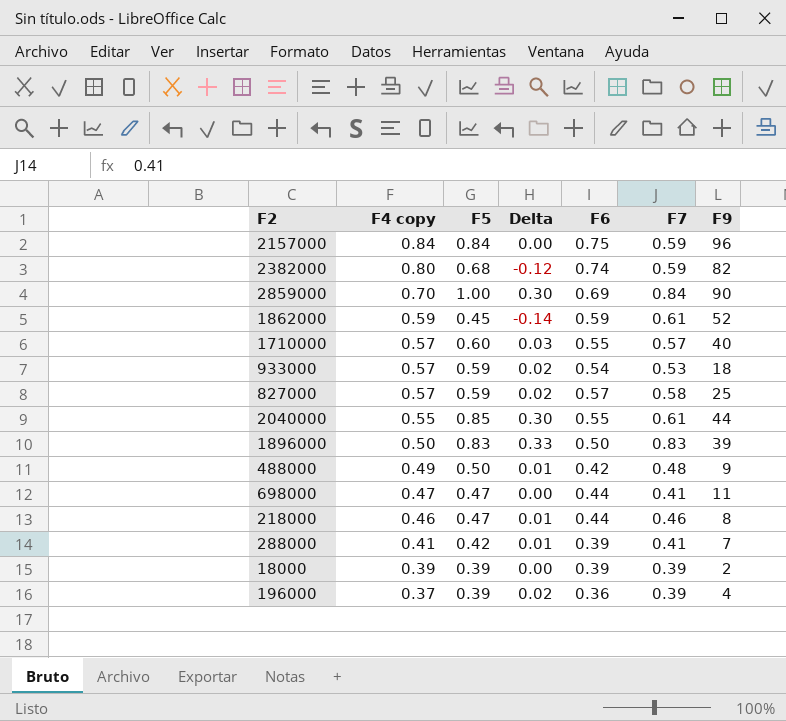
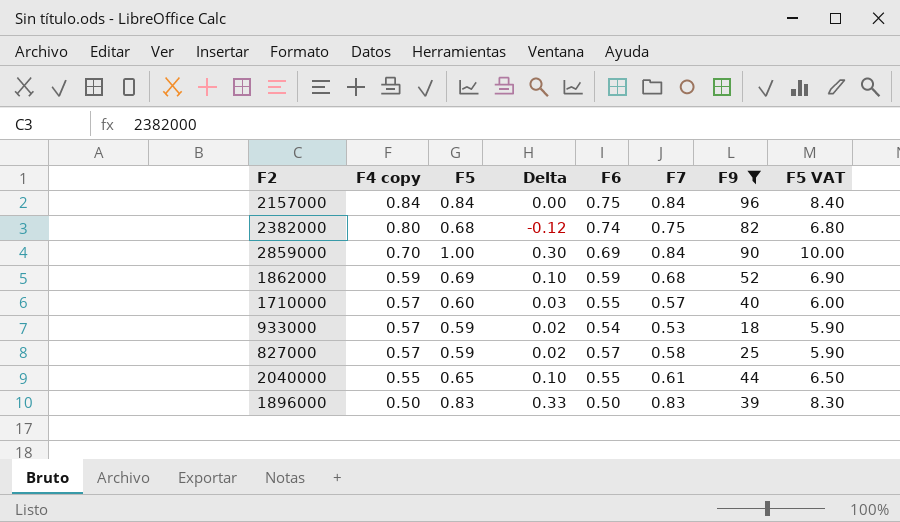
filter: none -> F9 >= 18
column F5 VAT | formula: none -> [F5] * 10
2157000 | F7: 0.59 -> 0.84
2382000 | F7: 0.59 -> 0.75
1862000 | F5: 0.45 -> 0.69
1862000 | Delta: -0.14 -> 0.10
1862000 | F7: 0.61 -> 0.68
2040000 | F5: 0.85 -> 0.65
2040000 | Delta: 0.30 -> 0.10

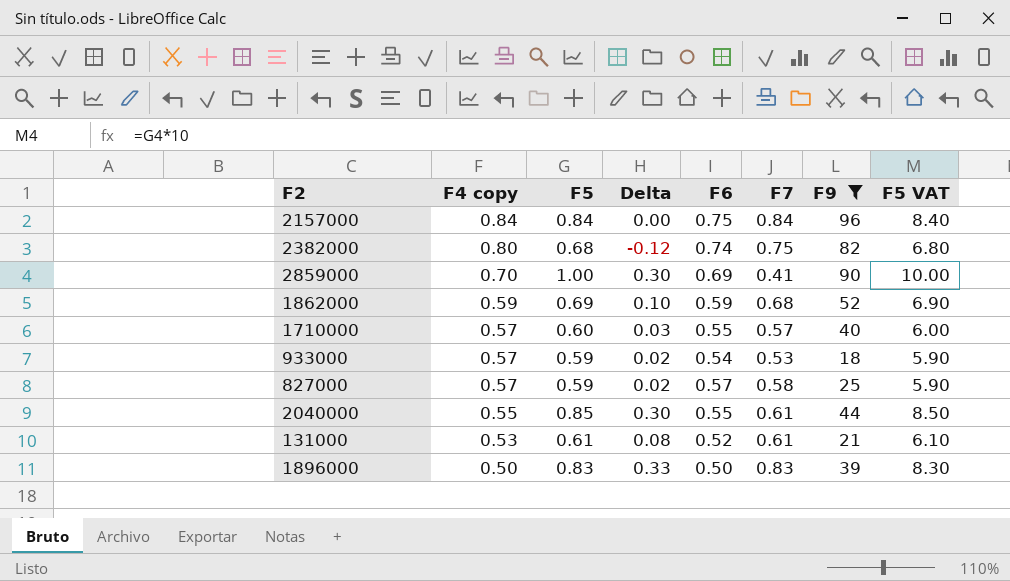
2859000 | F7: 0.84 -> 0.41
2040000 | F5: 0.65 -> 0.85
2040000 | Delta: 0.10 -> 0.30
2040000 | F5 VAT: 6.50 -> 8.50
row 131000: none -> 0.53 | 0.61 | 0.08 | 0.52 | 0.61 | 21 | 6.10

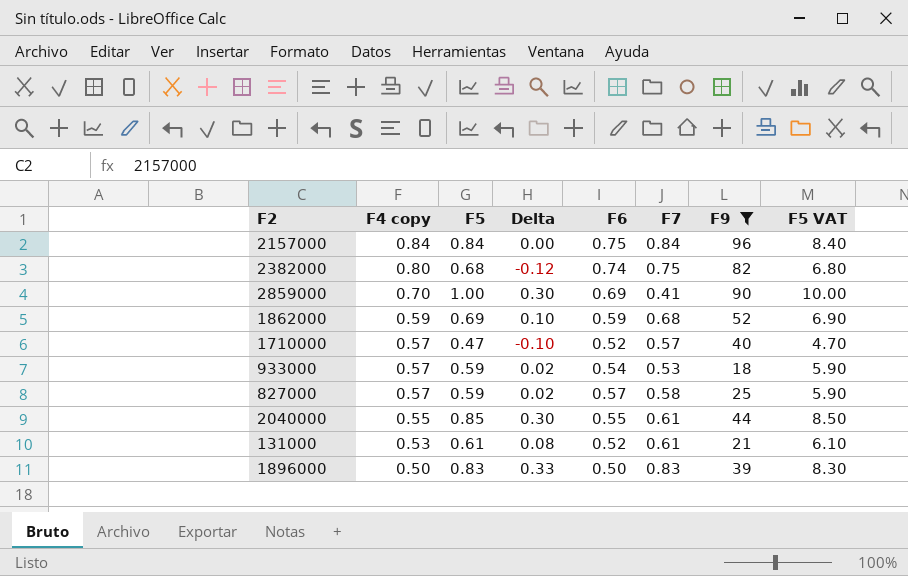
1710000 | F5: 0.60 -> 0.47
1710000 | Delta: 0.03 -> -0.10
1710000 | F6: 0.55 -> 0.52
1710000 | F5 VAT: 6.00 -> 4.70

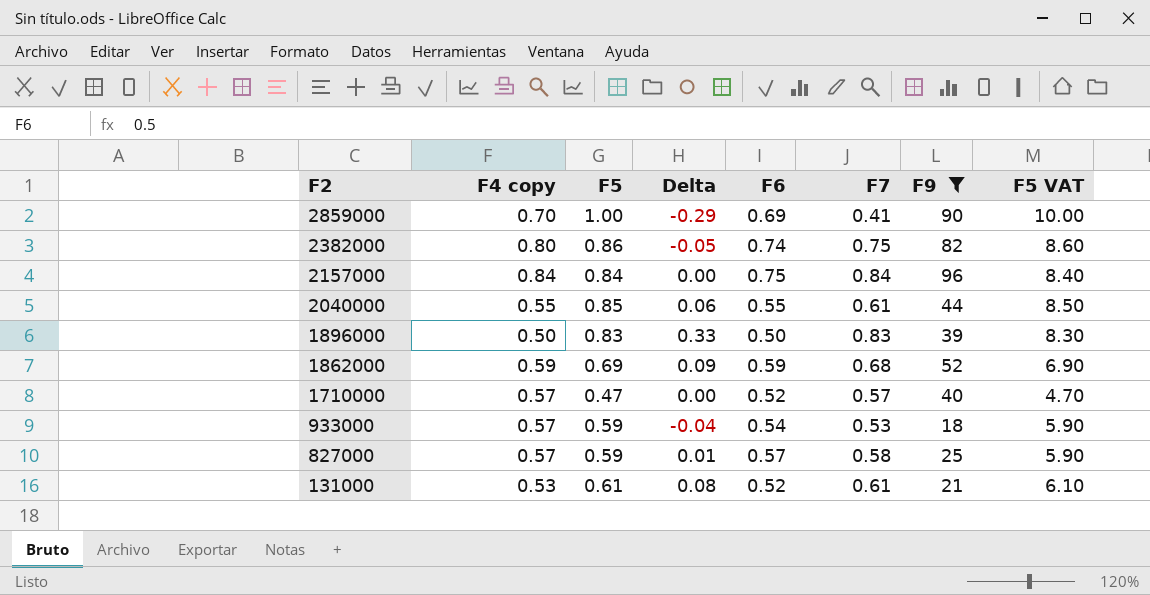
row order: F4 copy descending -> F2 descending
column Delta | formula: [F5] - [F4 copy] -> [F7] - [F4 copy]
2382000 | F5: 0.68 -> 0.86
2382000 | F5 VAT: 6.80 -> 8.60

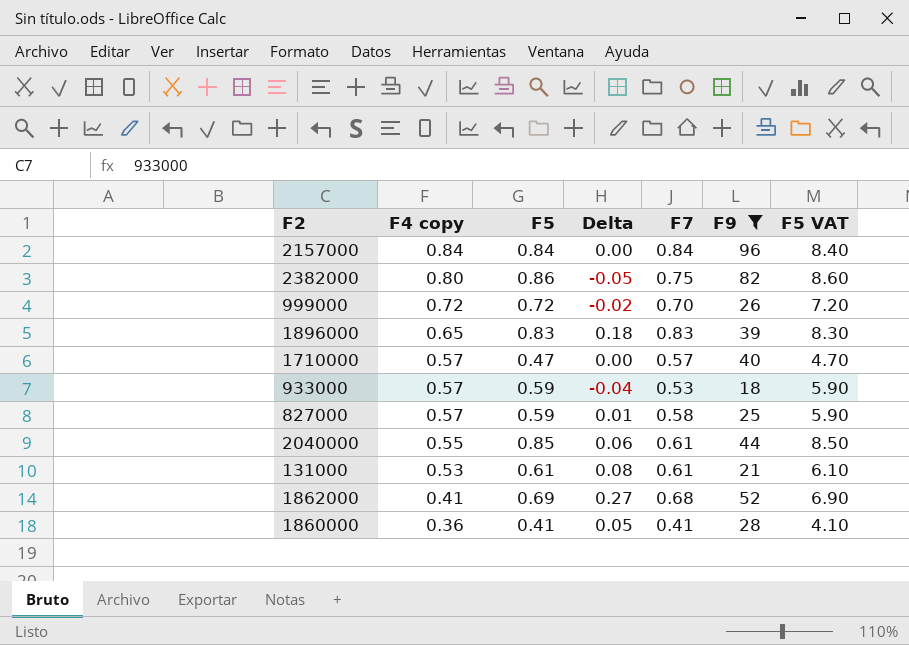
row order: F2 descending -> F4 copy descending
column F6 | position: 5 -> none
row 2859000: 0.70 | 1.00 | -0.29 | 0.69 | 0.41 | 90 | 10.00 -> none
row 999000: none -> 0.72 | 0.72 | -0.02 | 0.70 | 26 | 7.20
1896000 | F4 copy: 0.50 -> 0.65
1896000 | Delta: 0.33 -> 0.18
1862000 | F4 copy: 0.59 -> 0.41
1862000 | Delta: 0.09 -> 0.27
row 1860000: none -> 0.36 | 0.41 | 0.05 | 0.41 | 28 | 4.10

